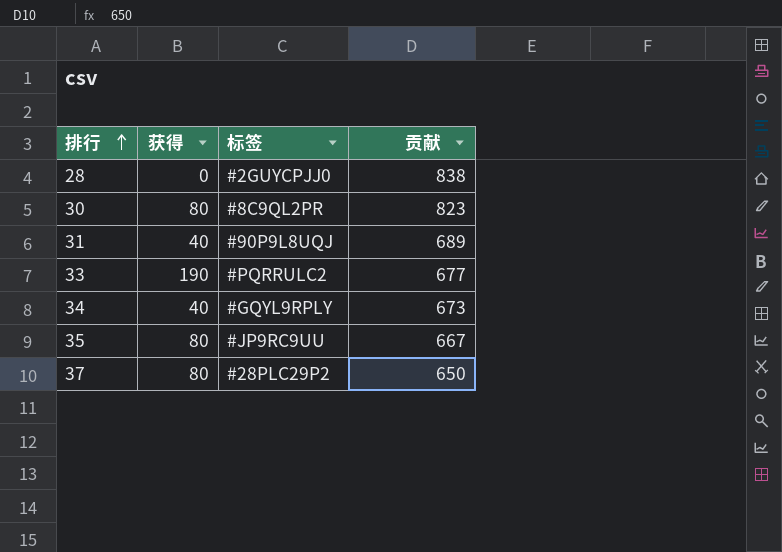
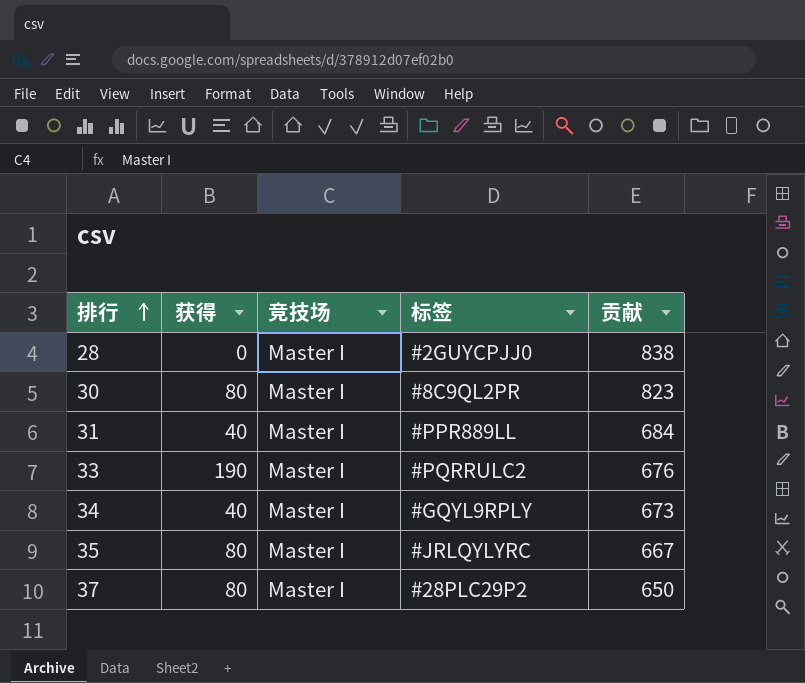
column 竞技场 | position: none -> 3
31 | 标签: #90P9L8UQJ -> #PPR889LL
31 | 贡献: 689 -> 684
33 | 贡献: 677 -> 676
35 | 标签: #JP9RC9UU -> #JRLQYLYRC

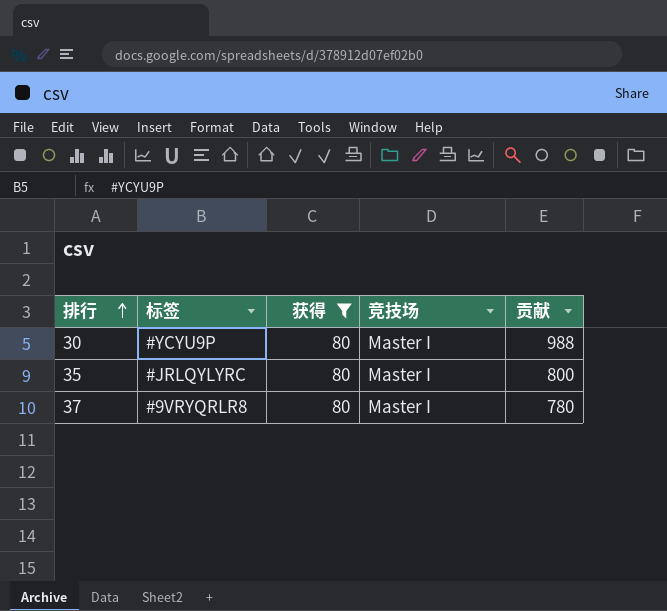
filter: none -> 获得 = 80
column 标签 | position: 4 -> 2
30 | 标签: #8C9QL2PR -> #YCYU9P
30 | 贡献: 823 -> 988
35 | 贡献: 667 -> 800
37 | 标签: #28PLC29P2 -> #9VRYQRLR8
37 | 贡献: 650 -> 780

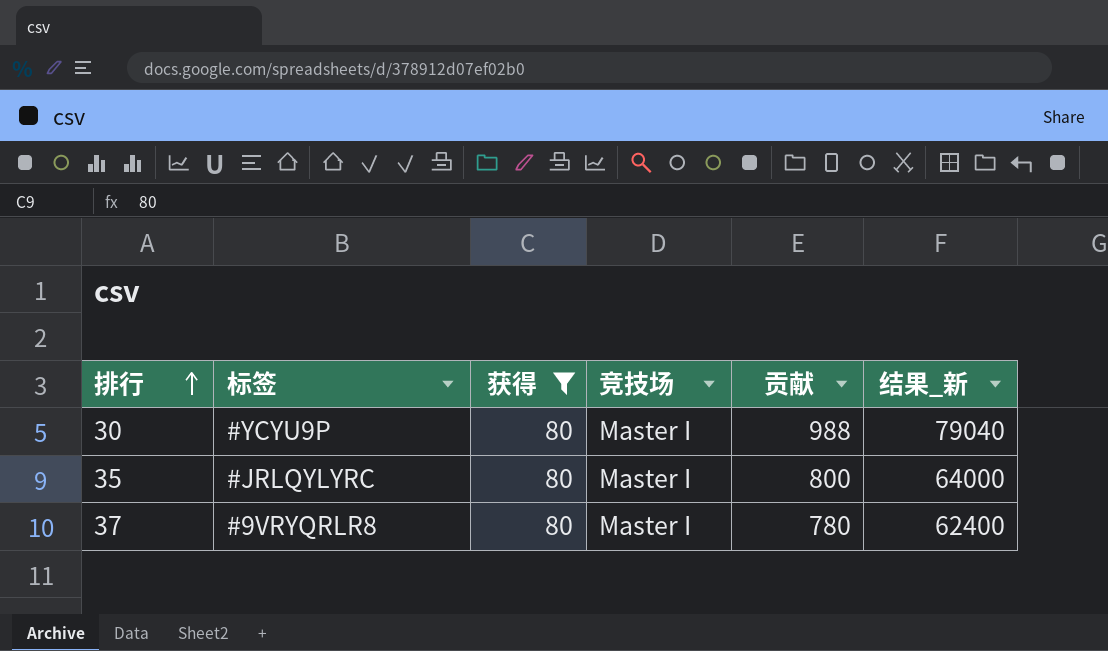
column 结果_新 | formula: none -> [获得] * [贡献]

